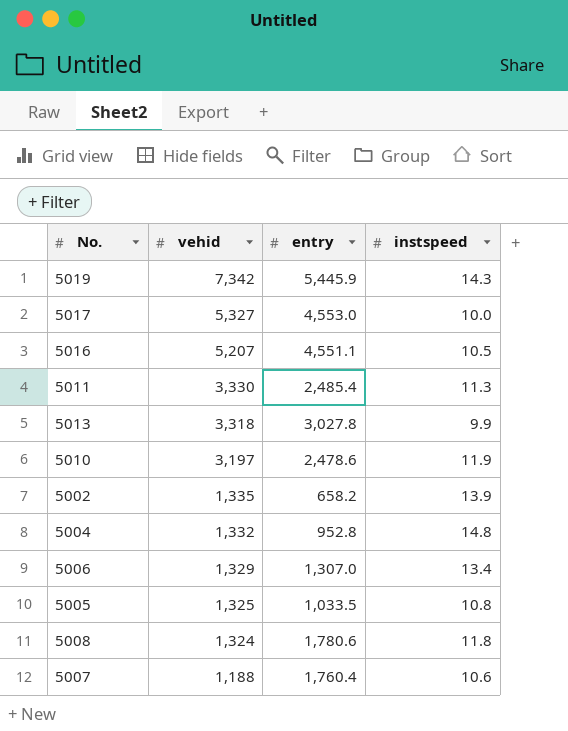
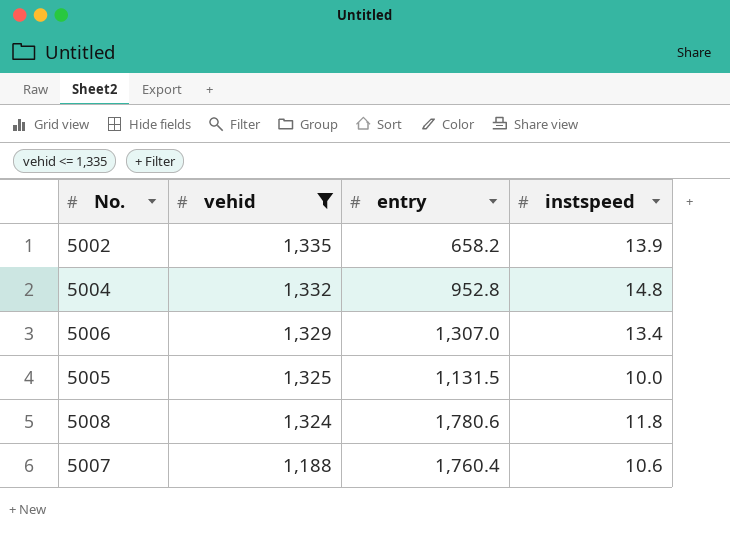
filter: none -> vehid <= 1,335
5005 | entry: 1,033.5 -> 1,131.5
5005 | instspeed: 10.8 -> 10.0

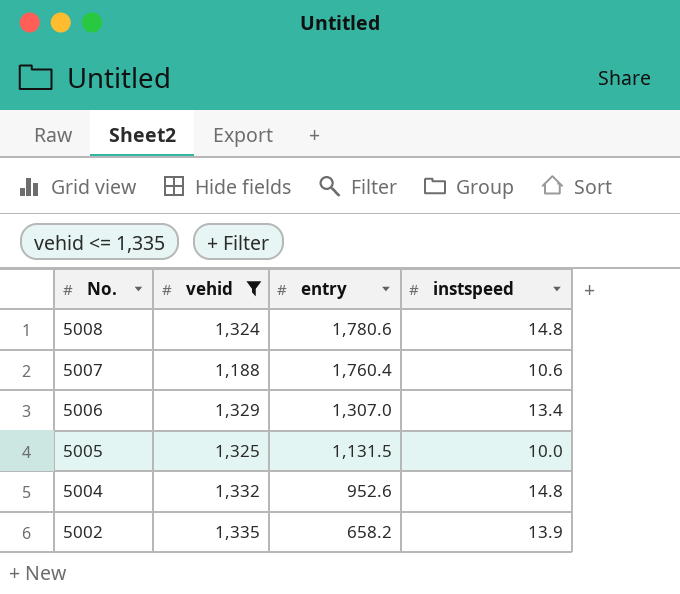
row order: vehid descending -> No. descending
5008 | instspeed: 11.8 -> 14.8
5004 | entry: 952.8 -> 952.6

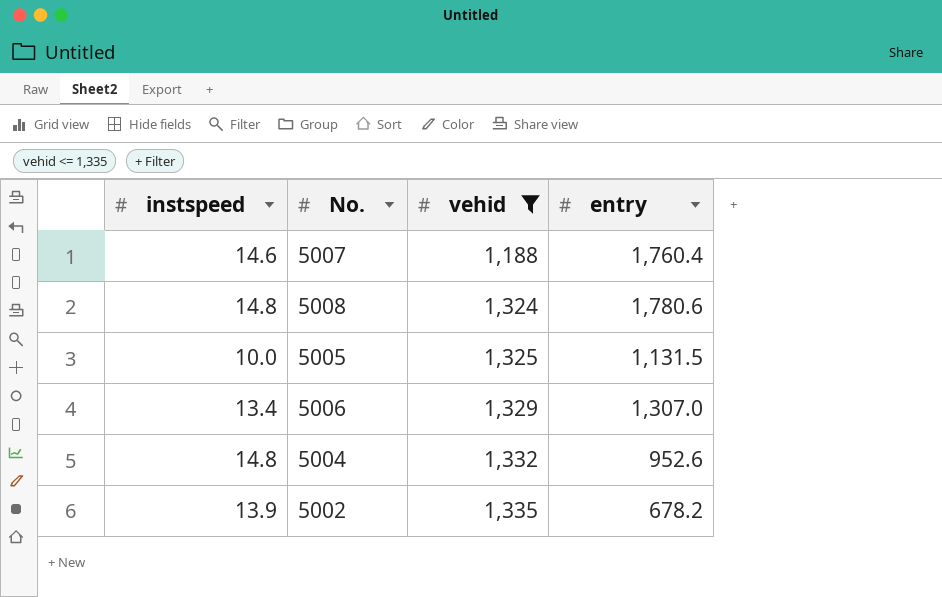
row order: No. descending -> vehid ascending
column instspeed | position: 4 -> 1
5007 | instspeed: 10.6 -> 14.6
5002 | entry: 658.2 -> 678.2

